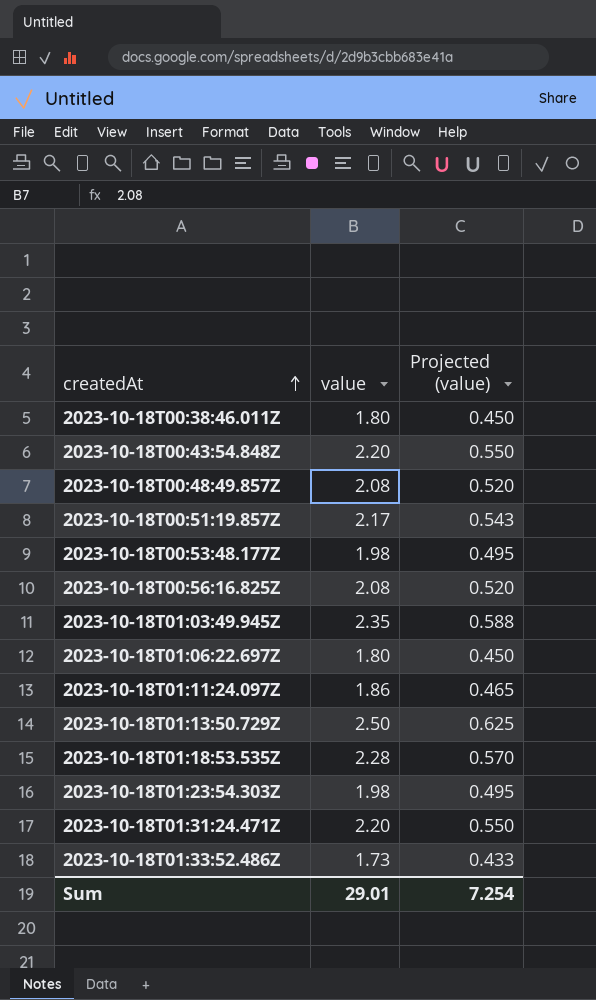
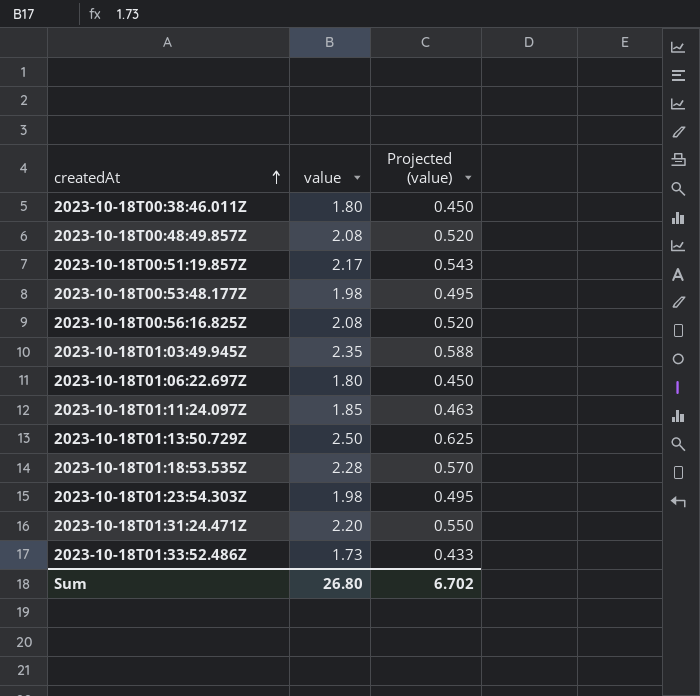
row 2023-10-18T00:43:54.848Z: 2.20 | 0.550 -> none
2023-10-18T01:11:24.097Z | value: 1.86 -> 1.85
2023-10-18T01:11:24.097Z | Projected (value): 0.465 -> 0.463
Sum | value: 29.01 -> 26.80
Sum | Projected (value): 7.254 -> 6.702

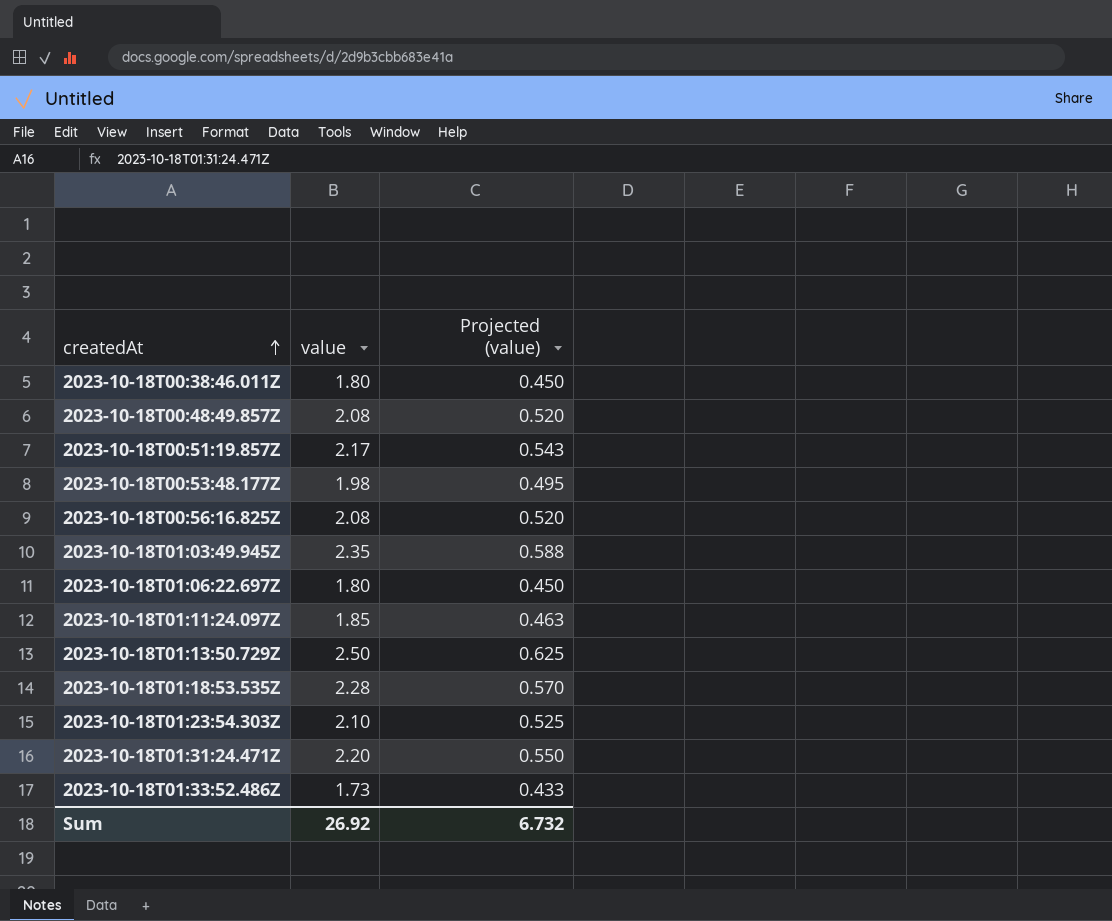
2023-10-18T01:23:54.303Z | value: 1.98 -> 2.10
2023-10-18T01:23:54.303Z | Projected (value): 0.495 -> 0.525
Sum | value: 26.80 -> 26.92
Sum | Projected (value): 6.702 -> 6.732

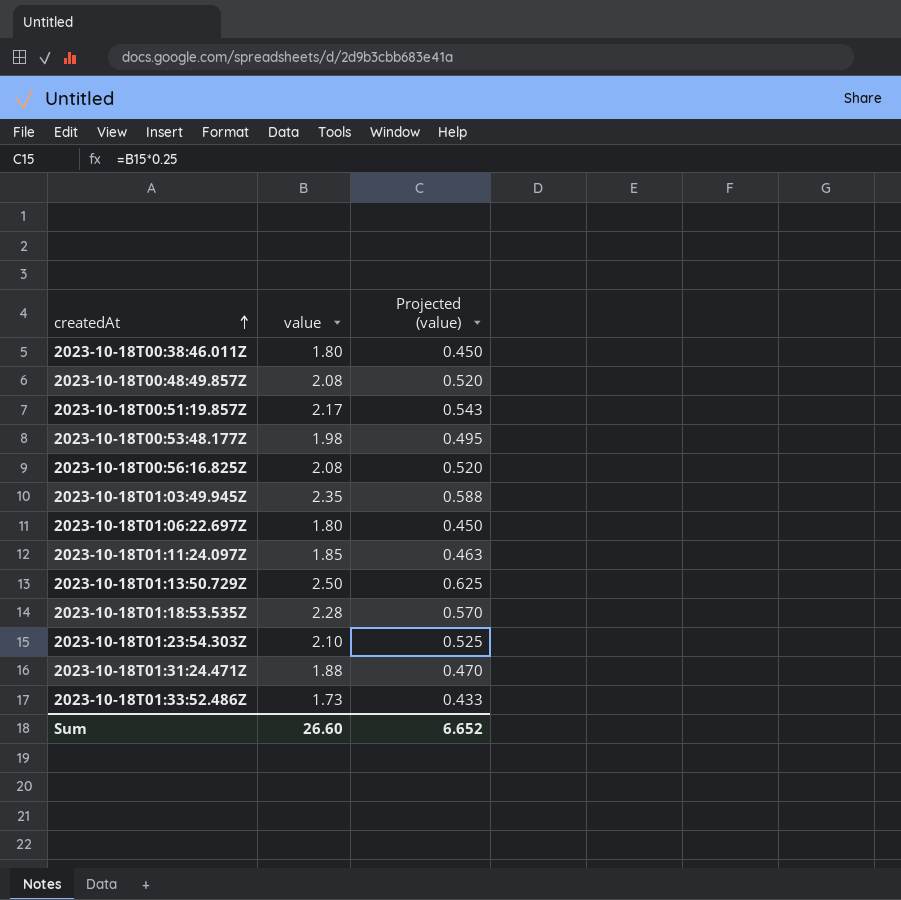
2023-10-18T01:31:24.471Z | value: 2.20 -> 1.88
2023-10-18T01:31:24.471Z | Projected (value): 0.550 -> 0.470
Sum | value: 26.92 -> 26.60
Sum | Projected (value): 6.732 -> 6.652

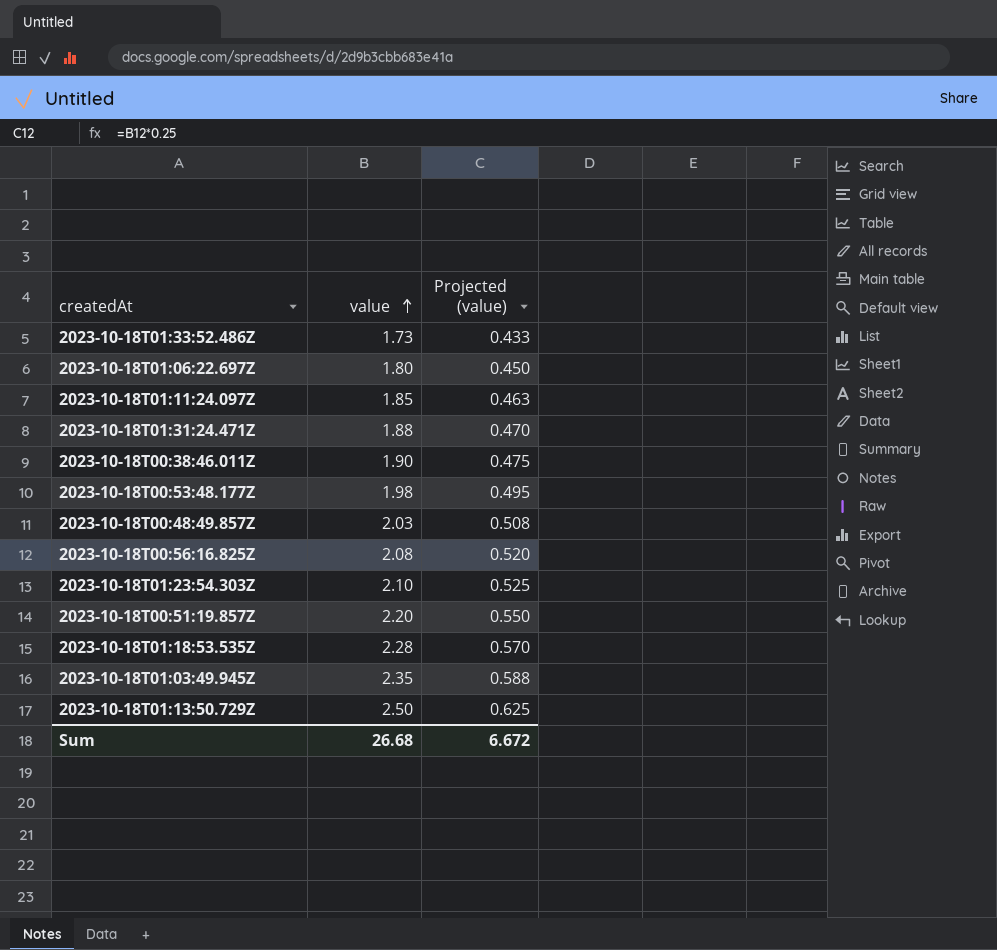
row order: createdAt ascending -> value ascending
2023-10-18T00:38:46.011Z | value: 1.80 -> 1.90
2023-10-18T00:38:46.011Z | Projected (value): 0.450 -> 0.475
2023-10-18T00:48:49.857Z | value: 2.08 -> 2.03
2023-10-18T00:48:49.857Z | Projected (value): 0.520 -> 0.508
2023-10-18T00:51:19.857Z | value: 2.17 -> 2.20
2023-10-18T00:51:19.857Z | Projected (value): 0.543 -> 0.550
Sum | value: 26.60 -> 26.68
Sum | Projected (value): 6.652 -> 6.672

